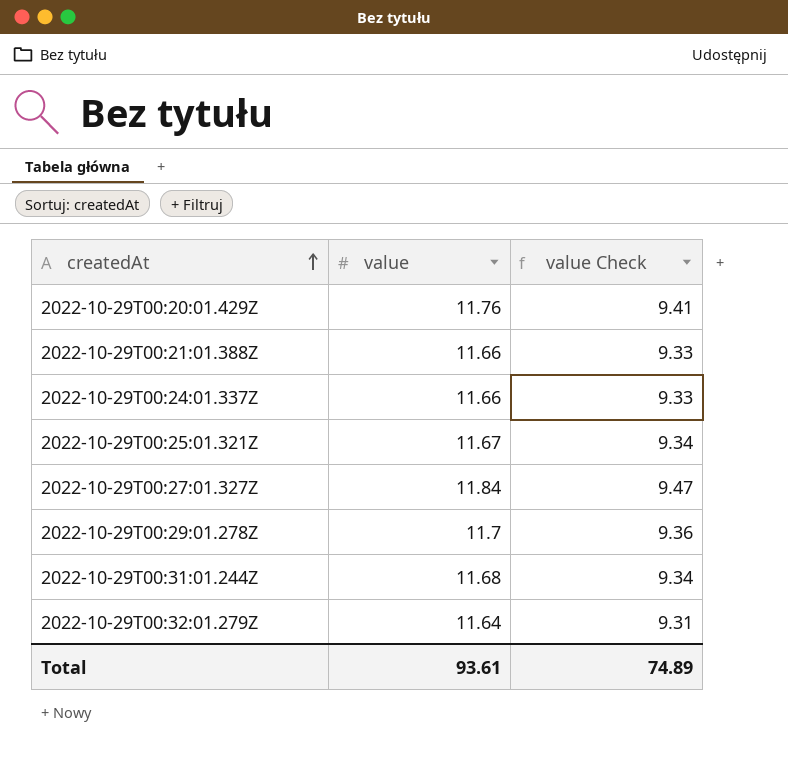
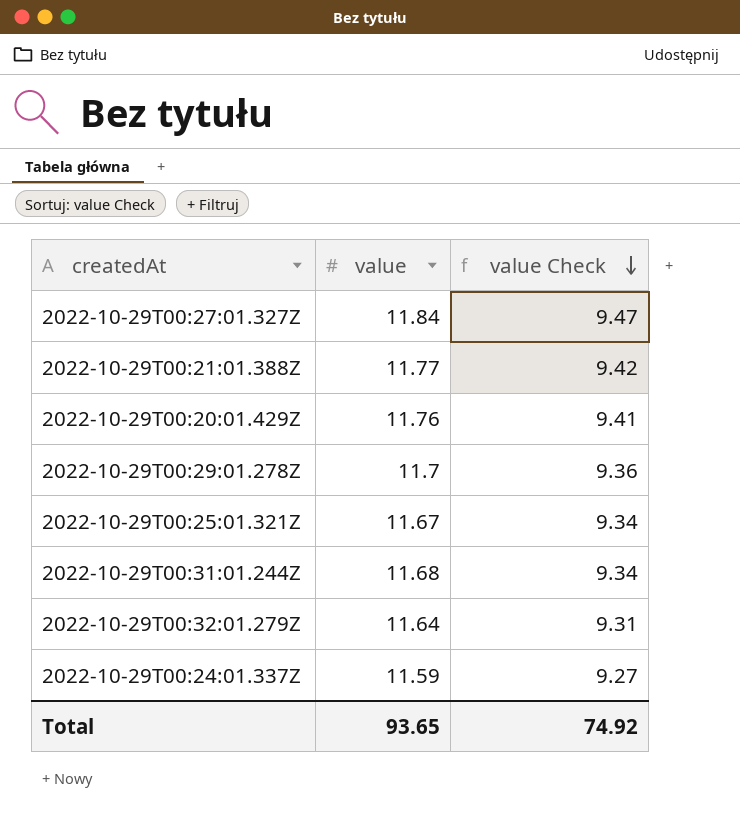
row order: createdAt ascending -> value Check descending
2022-10-29T00:21:01.388Z | value: 11.66 -> 11.77
2022-10-29T00:21:01.388Z | value Check: 9.33 -> 9.42
2022-10-29T00:24:01.337Z | value: 11.66 -> 11.59
2022-10-29T00:24:01.337Z | value Check: 9.33 -> 9.27
Total | value: 93.61 -> 93.65
Total | value Check: 74.89 -> 74.92

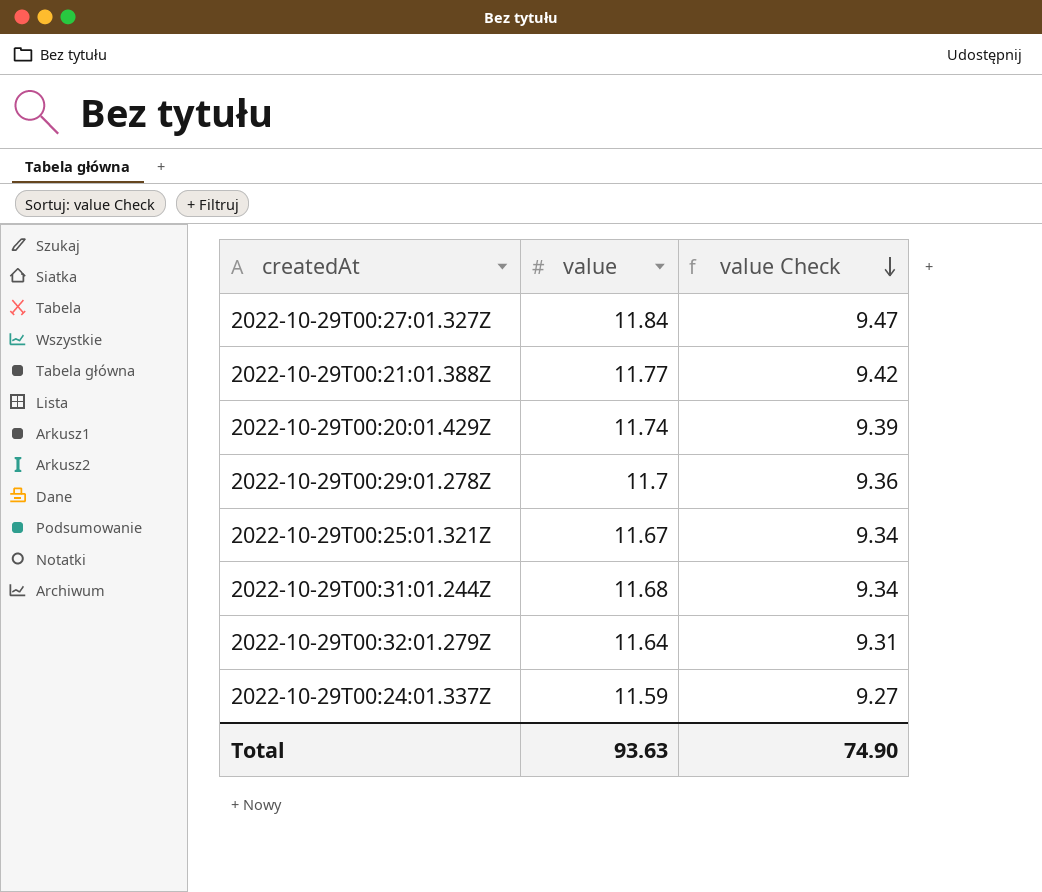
2022-10-29T00:20:01.429Z | value: 11.76 -> 11.74
2022-10-29T00:20:01.429Z | value Check: 9.41 -> 9.39
Total | value: 93.65 -> 93.63
Total | value Check: 74.92 -> 74.90

